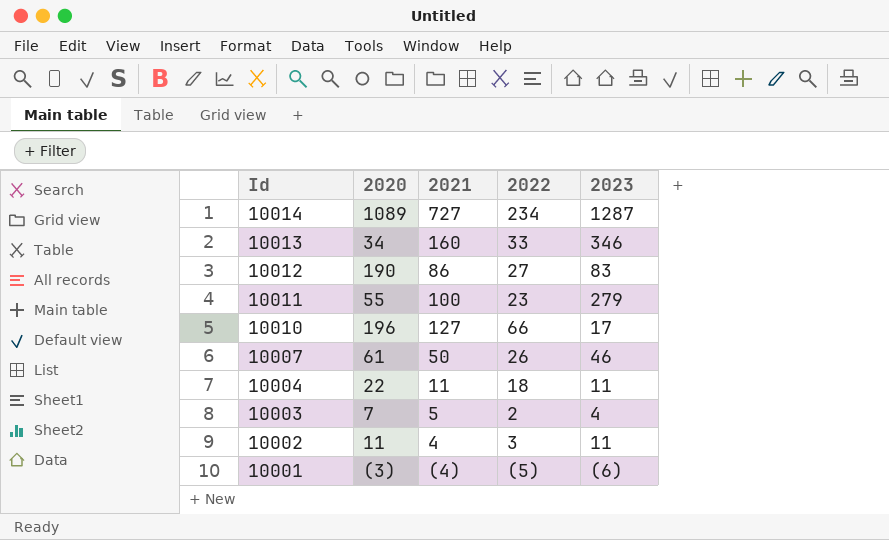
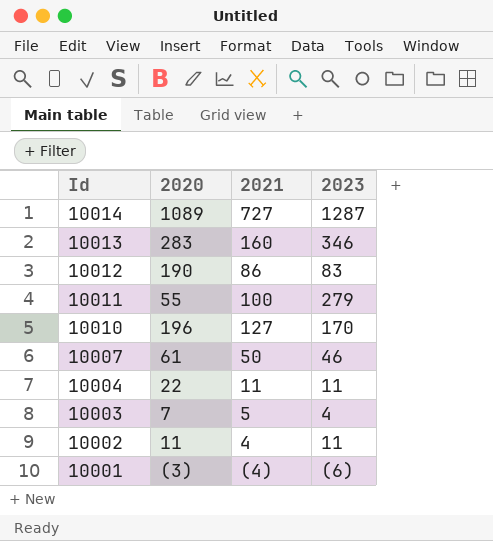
column 2022 | position: 4 -> none
10013 | 2020: 34 -> 283
10010 | 2023: 17 -> 170

